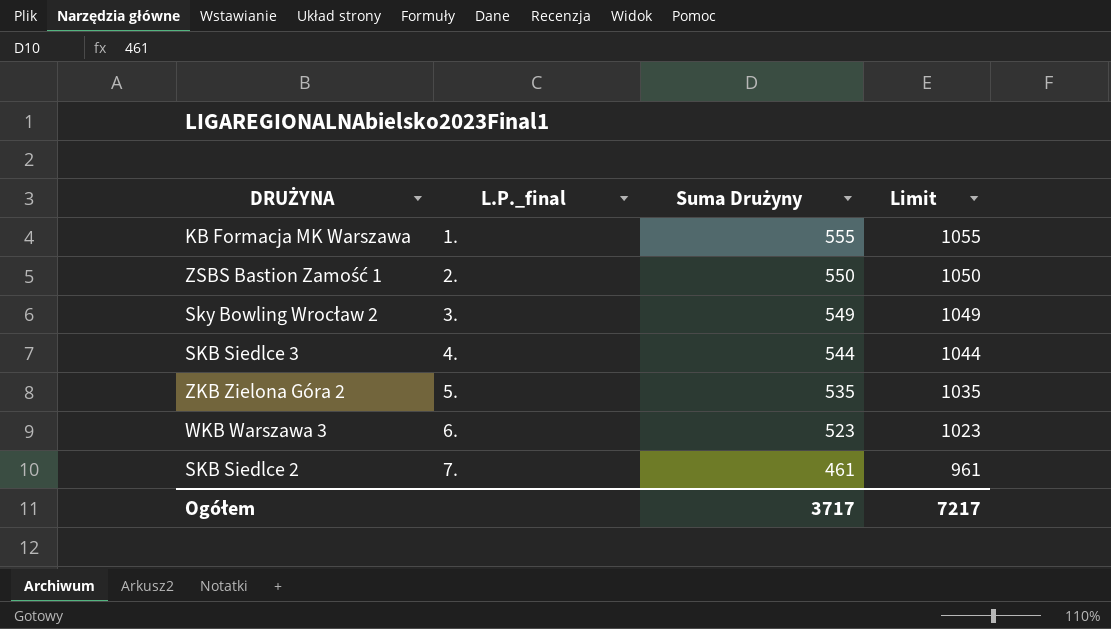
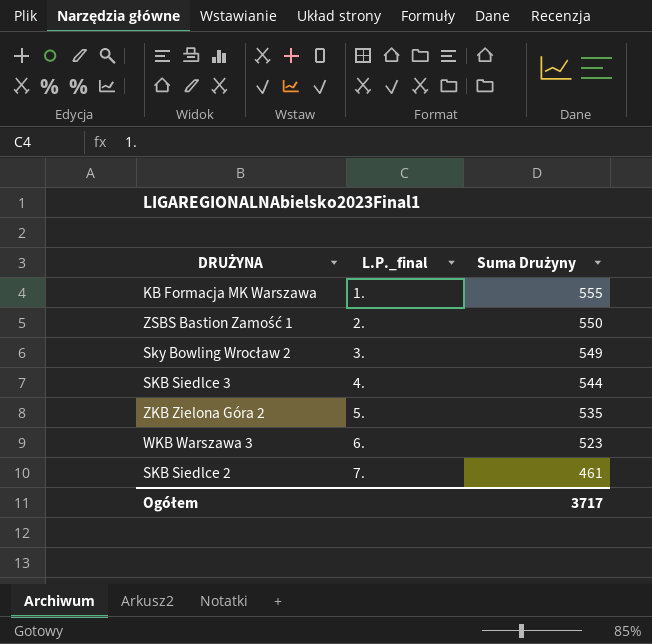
column Limit | formula: [Suma Drużyny] + 500 -> none

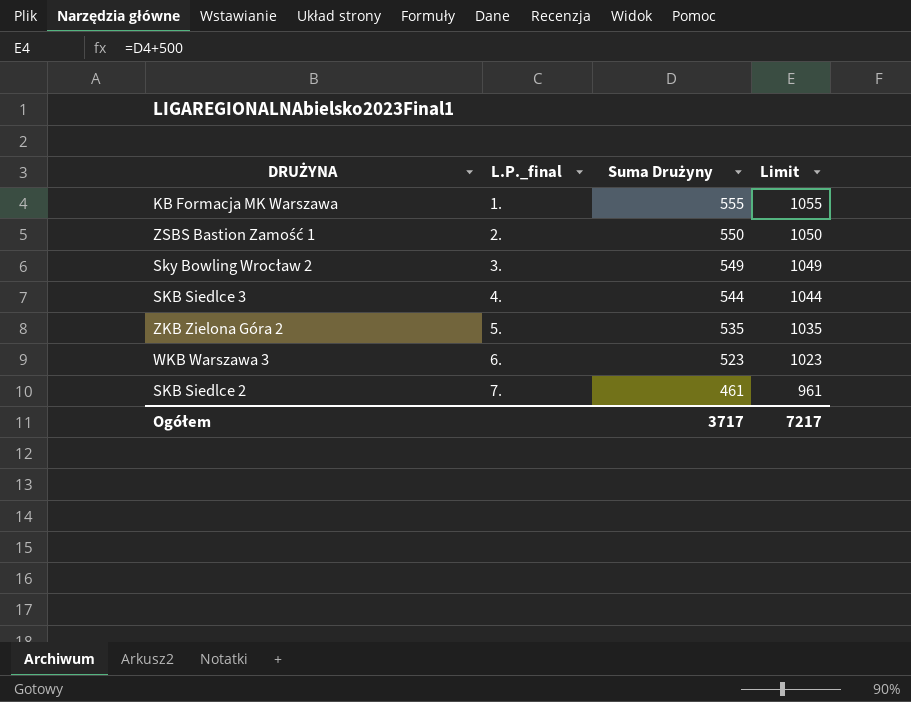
column Limit | formula: none -> [Suma Drużyny] + 500

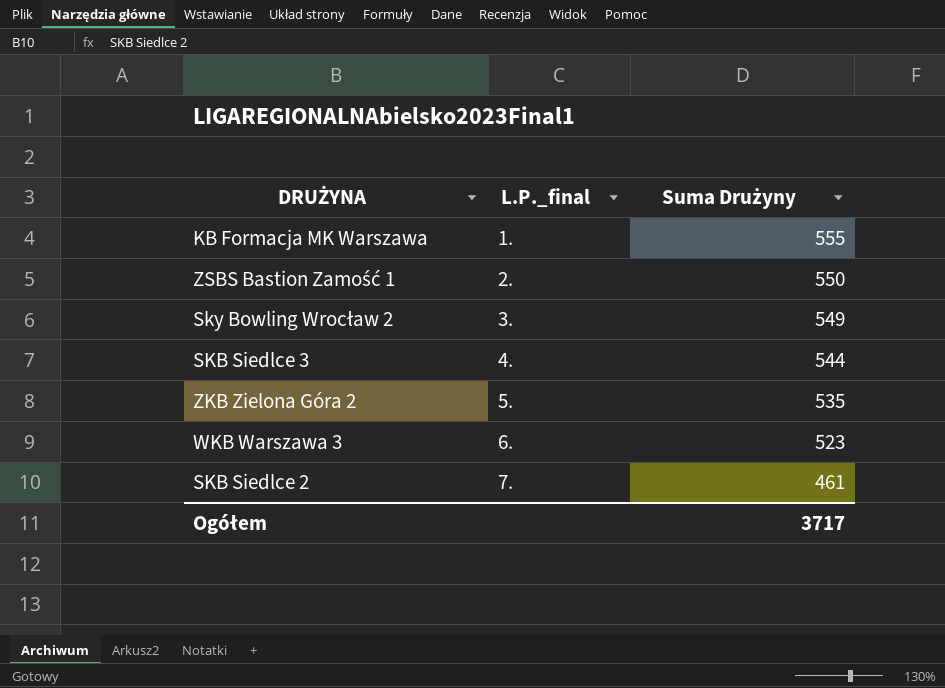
column Limit | formula: [Suma Drużyny] + 500 -> none

